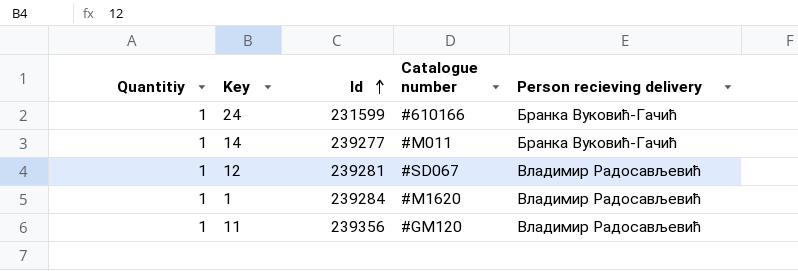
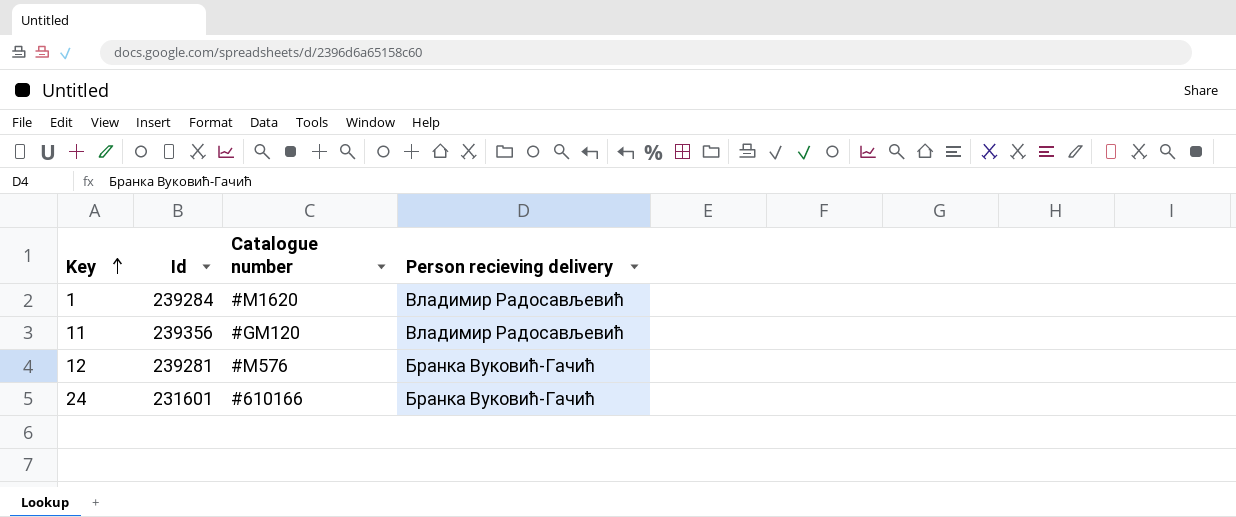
row order: Id ascending -> Key ascending
column Quantitiy | position: 1 -> none
row 14: 1 | 239277 | #M011 | Бранка Вуковић-Гачић -> none
12 | Catalogue number: #SD067 -> #M576
12 | Person recieving delivery: Владимир Радосављевић -> Бранка Вуковић-Гачић
24 | Id: 231599 -> 231601

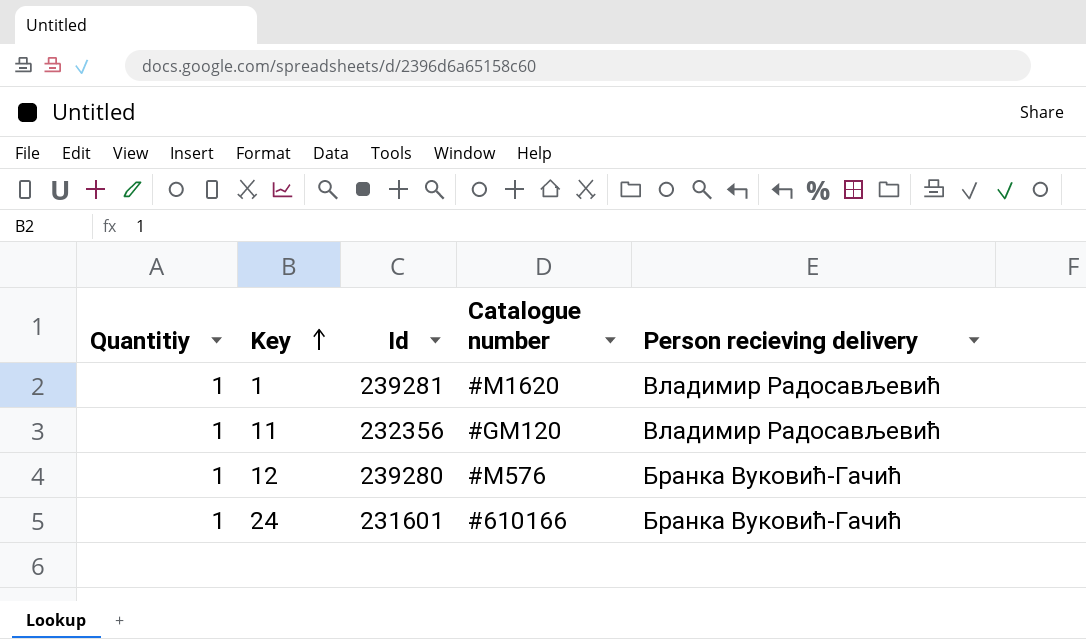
column Quantitiy | position: none -> 1
1 | Id: 239284 -> 239281
11 | Id: 239356 -> 232356
12 | Id: 239281 -> 239280

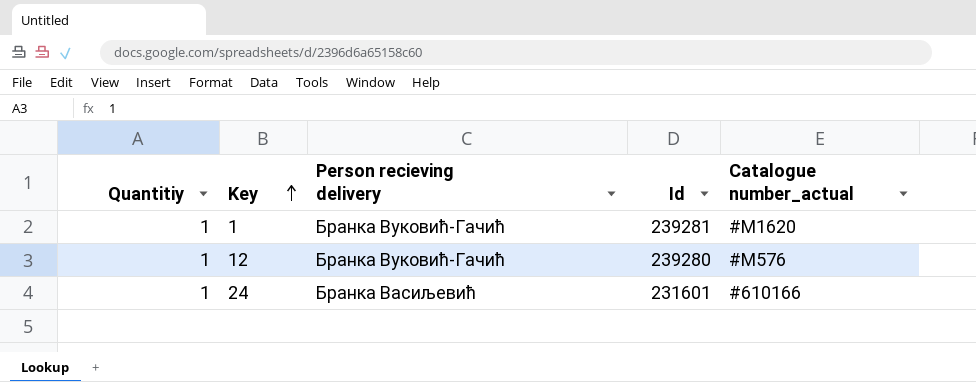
column Person recieving delivery | position: 5 -> 3
column name: Catalogue number -> Catalogue number_actual
row 11: 1 | 232356 | #GM120 | Владимир Радосављевић -> none
1 | Person recieving delivery: Владимир Радосављевић -> Бранка Вуковић-Гачић
24 | Person recieving delivery: Бранка Вуковић-Гачић -> Бранка Васиљевић

